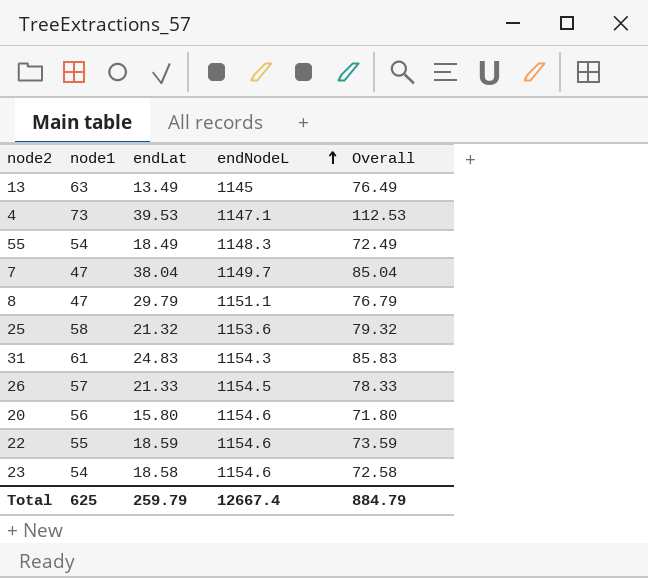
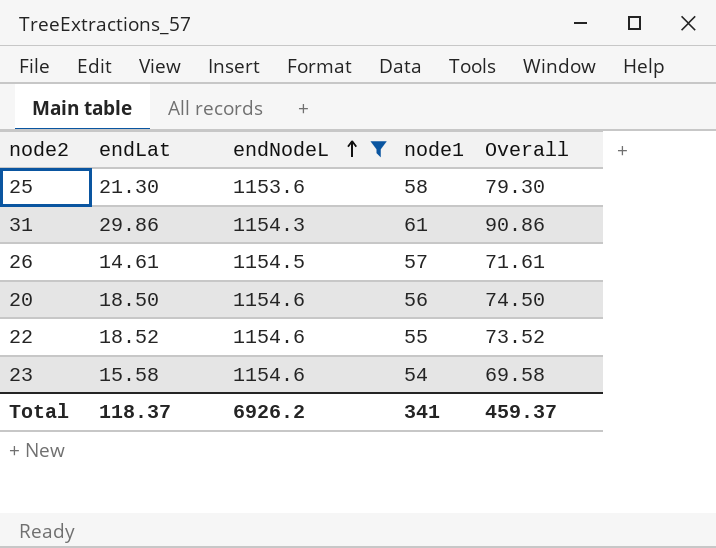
filter: none -> endNodeL >= 1153.6
column node1 | position: 2 -> 4
25 | endLat: 21.32 -> 21.30
25 | Overall: 79.32 -> 79.30
31 | endLat: 24.83 -> 29.86
31 | Overall: 85.83 -> 90.86
26 | endLat: 21.33 -> 14.61
26 | Overall: 78.33 -> 71.61
20 | endLat: 15.80 -> 18.50
20 | Overall: 71.80 -> 74.50
22 | endLat: 18.59 -> 18.52
22 | Overall: 73.59 -> 73.52
23 | endLat: 18.58 -> 15.58
23 | Overall: 72.58 -> 69.58
Total | endLat: 259.79 -> 118.37
Total | endNodeL: 12667.4 -> 6926.2
Total | node1: 625 -> 341
Total | Overall: 884.79 -> 459.37

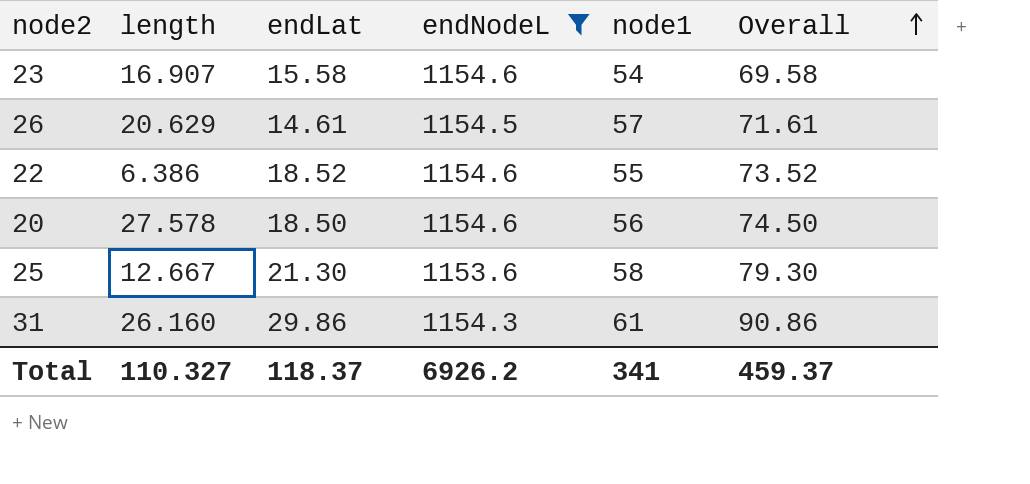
row order: endNodeL ascending -> Overall ascending
column length | position: none -> 2

